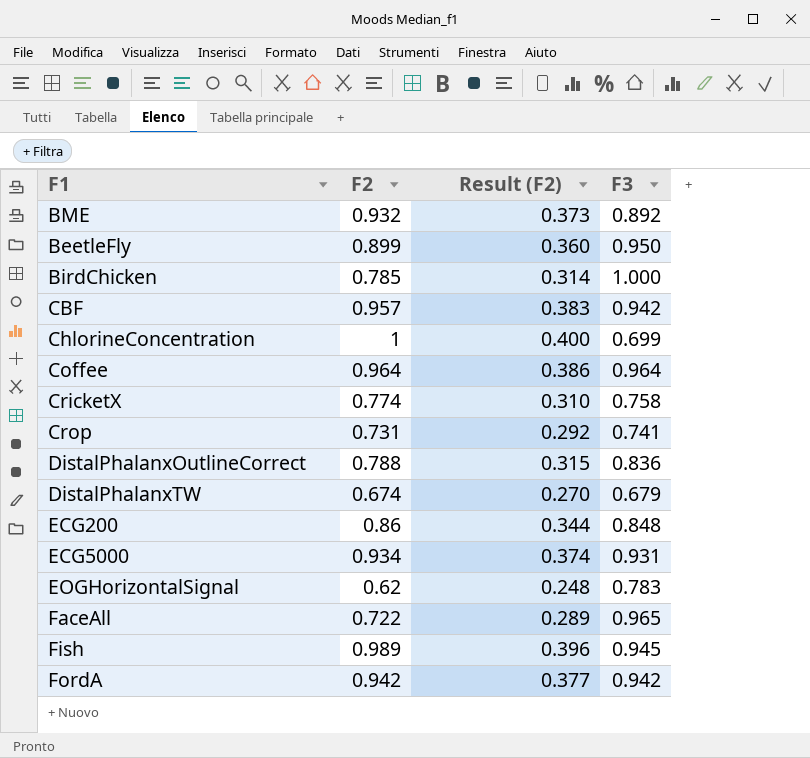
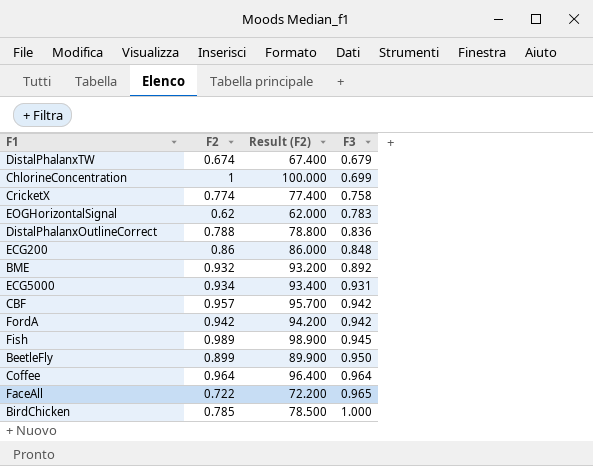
row order: none -> F3 ascending
column Result (F2) | formula: [F2] * 0.4 -> [F2] * 100
row Crop: 0.731 | 0.292 | 0.741 -> none

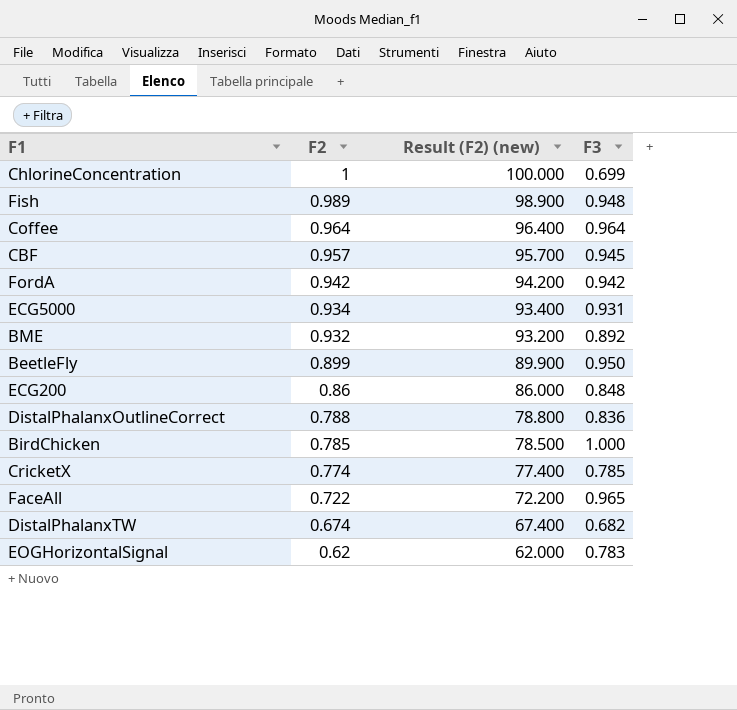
row order: F3 ascending -> F2 descending
column name: Result (F2) -> Result (F2) (new)
Fish | F3: 0.945 -> 0.948
CBF | F3: 0.942 -> 0.945
CricketX | F3: 0.758 -> 0.785
DistalPhalanxTW | F3: 0.679 -> 0.682

